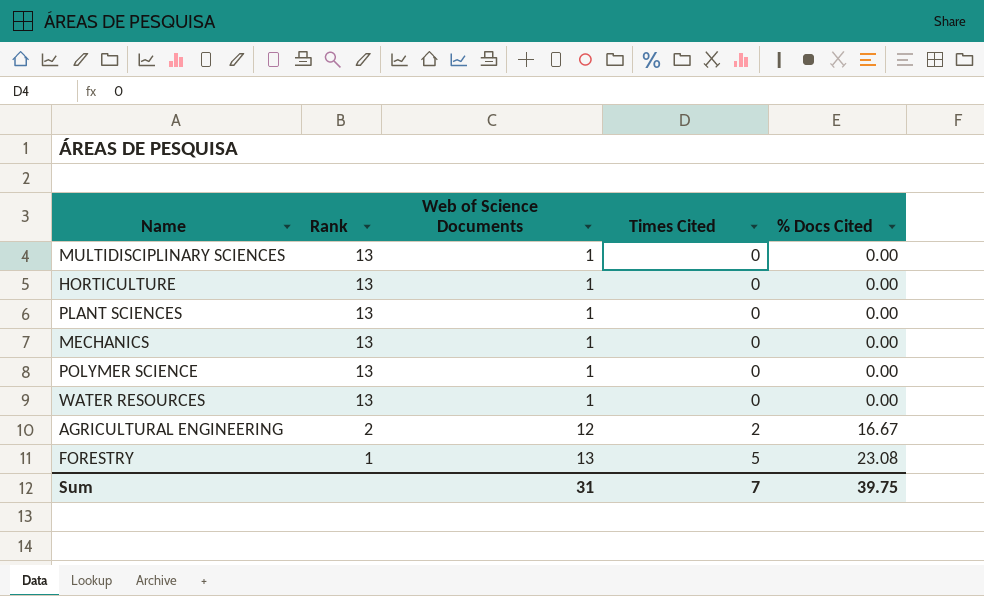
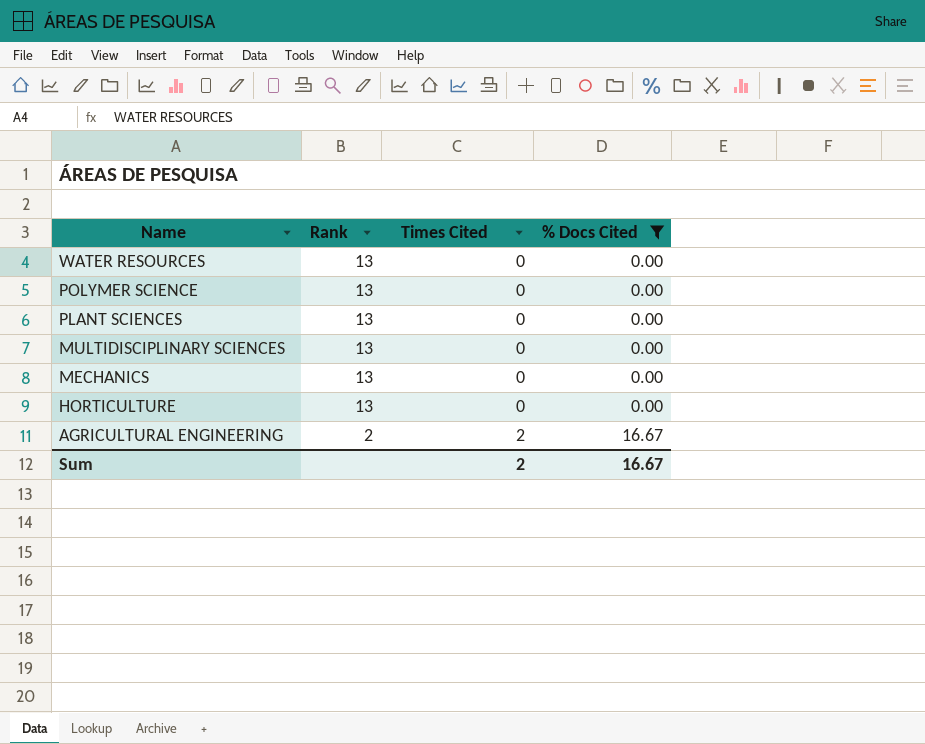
filter: none -> % Docs Cited != 23.08
row order: Rank descending -> Name descending
column Web of Science Documents | position: 3 -> none
Sum | Times Cited: 7 -> 2
Sum | % Docs Cited: 39.75 -> 16.67

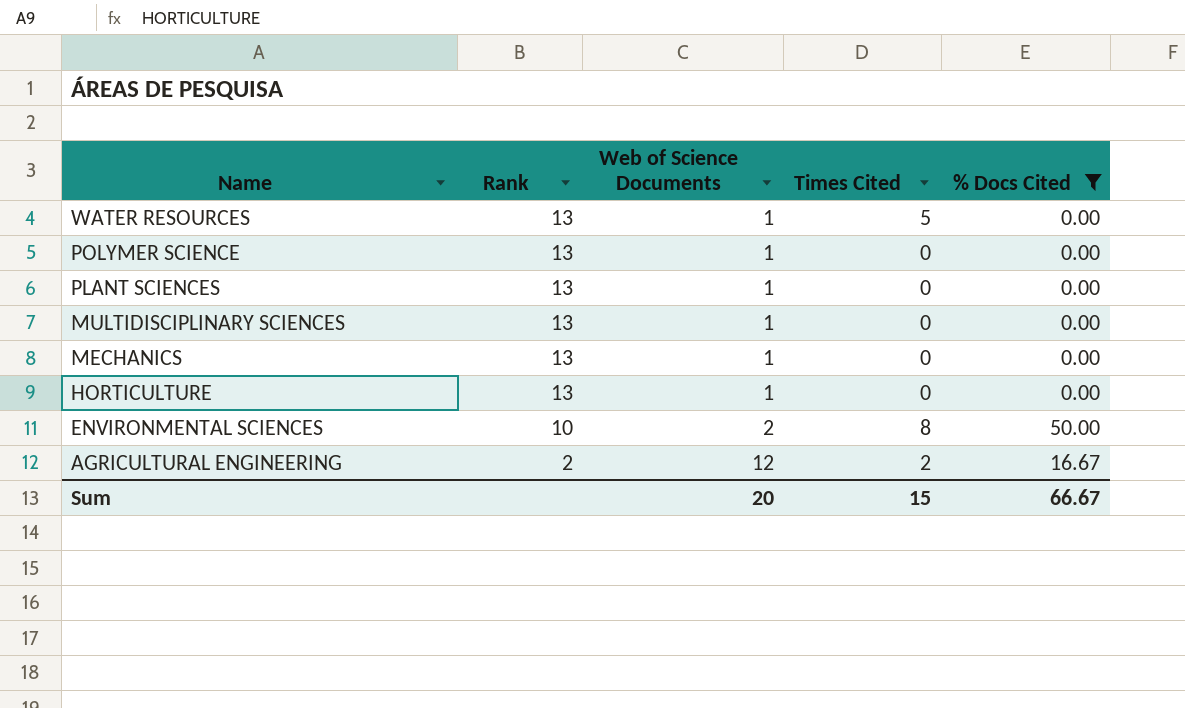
column Web of Science Documents | position: none -> 3
WATER RESOURCES | Times Cited: 0 -> 5
row ENVIRONMENTAL SCIENCES: none -> 10 | 2 | 8 | 50.00
Sum | Times Cited: 2 -> 15
Sum | % Docs Cited: 16.67 -> 66.67

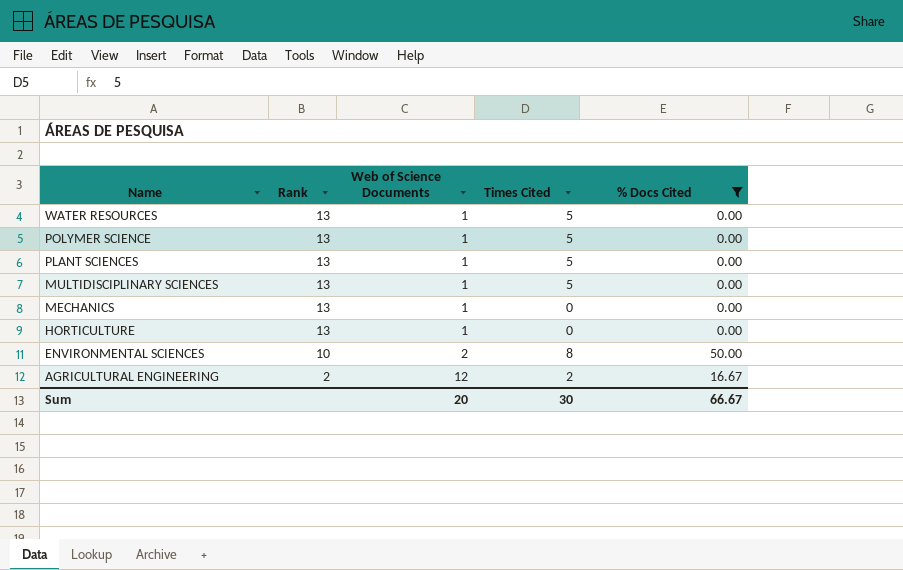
POLYMER SCIENCE | Times Cited: 0 -> 5
PLANT SCIENCES | Times Cited: 0 -> 5
MULTIDISCIPLINARY SCIENCES | Times Cited: 0 -> 5
Sum | Times Cited: 15 -> 30

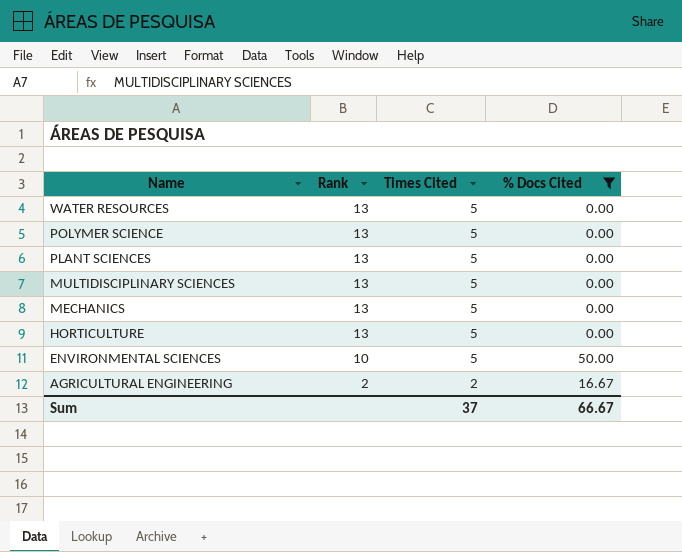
column Web of Science Documents | position: 3 -> none
MECHANICS | Times Cited: 0 -> 5
HORTICULTURE | Times Cited: 0 -> 5
ENVIRONMENTAL SCIENCES | Times Cited: 8 -> 5
Sum | Times Cited: 30 -> 37

